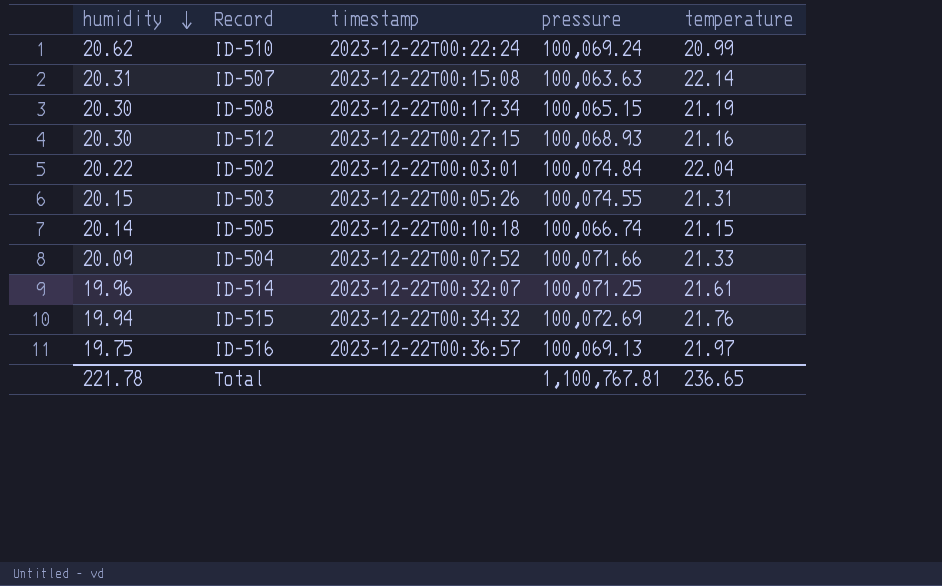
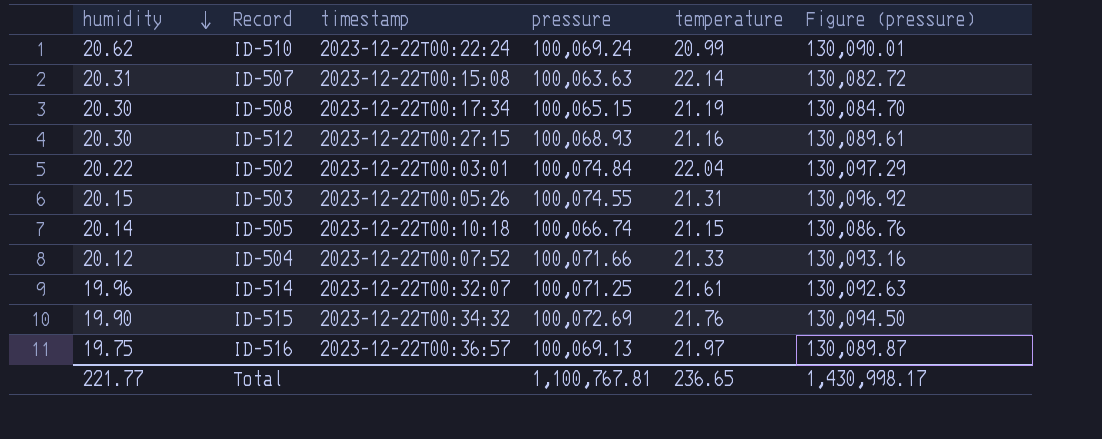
column Figure (pressure) | formula: none -> [pressure] * 1.3
ID-504 | humidity: 20.09 -> 20.12
ID-515 | humidity: 19.94 -> 19.90
Total | humidity: 221.78 -> 221.77

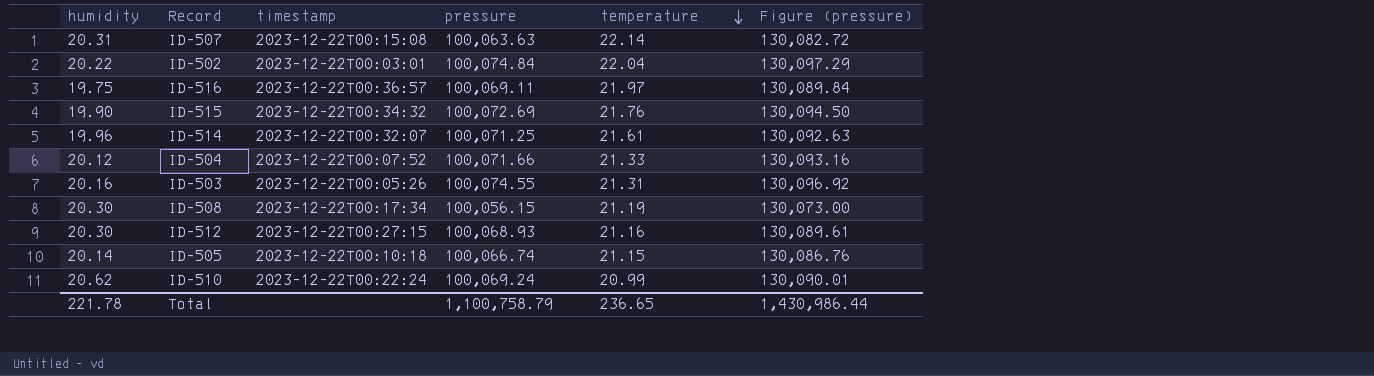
row order: humidity descending -> temperature descending
ID-516 | pressure: 100,069.13 -> 100,069.11
ID-516 | Figure (pressure): 130,089.87 -> 130,089.84
ID-503 | humidity: 20.15 -> 20.16
ID-508 | pressure: 100,065.15 -> 100,056.15
ID-508 | Figure (pressure): 130,084.70 -> 130,073.00
Total | humidity: 221.77 -> 221.78
Total | pressure: 1,100,767.81 -> 1,100,758.79
Total | Figure (pressure): 1,430,998.17 -> 1,430,986.44

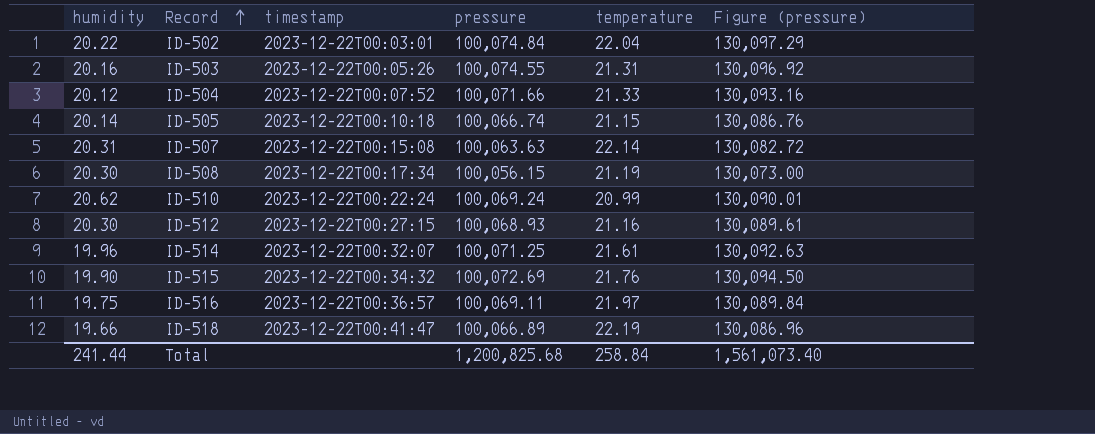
row order: temperature descending -> Record ascending
row ID-518: none -> 19.66 | 2023-12-22T00:41:47 | 100,066.89 | 22.19 | 130,086.96
Total | humidity: 221.78 -> 241.44
Total | pressure: 1,100,758.79 -> 1,200,825.68
Total | temperature: 236.65 -> 258.84
Total | Figure (pressure): 1,430,986.44 -> 1,561,073.40

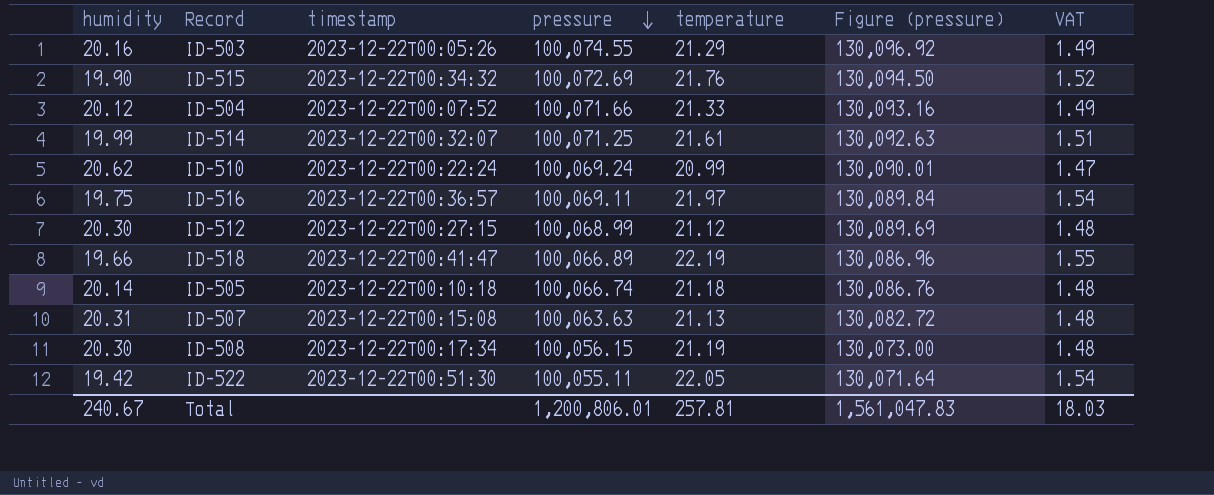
row order: Record ascending -> pressure descending
column VAT | formula: none -> [temperature] * 0.07
row ID-502: 20.22 | 2023-12-22T00:03:01 | 100,074.84 | 22.04 | 130,097.29 -> none
ID-503 | temperature: 21.31 -> 21.29
ID-514 | humidity: 19.96 -> 19.99
ID-512 | pressure: 100,068.93 -> 100,068.99
ID-512 | temperature: 21.16 -> 21.12
ID-512 | Figure (pressure): 130,089.61 -> 130,089.69
ID-505 | temperature: 21.15 -> 21.18
ID-507 | temperature: 22.14 -> 21.13
row ID-522: none -> 19.42 | 2023-12-22T00:51:30 | 100,055.11 | 22.05 | 130,071.64 | 1.54
Total | humidity: 241.44 -> 240.67
Total | pressure: 1,200,825.68 -> 1,200,806.01
Total | temperature: 258.84 -> 257.81
Total | Figure (pressure): 1,561,073.40 -> 1,561,047.83

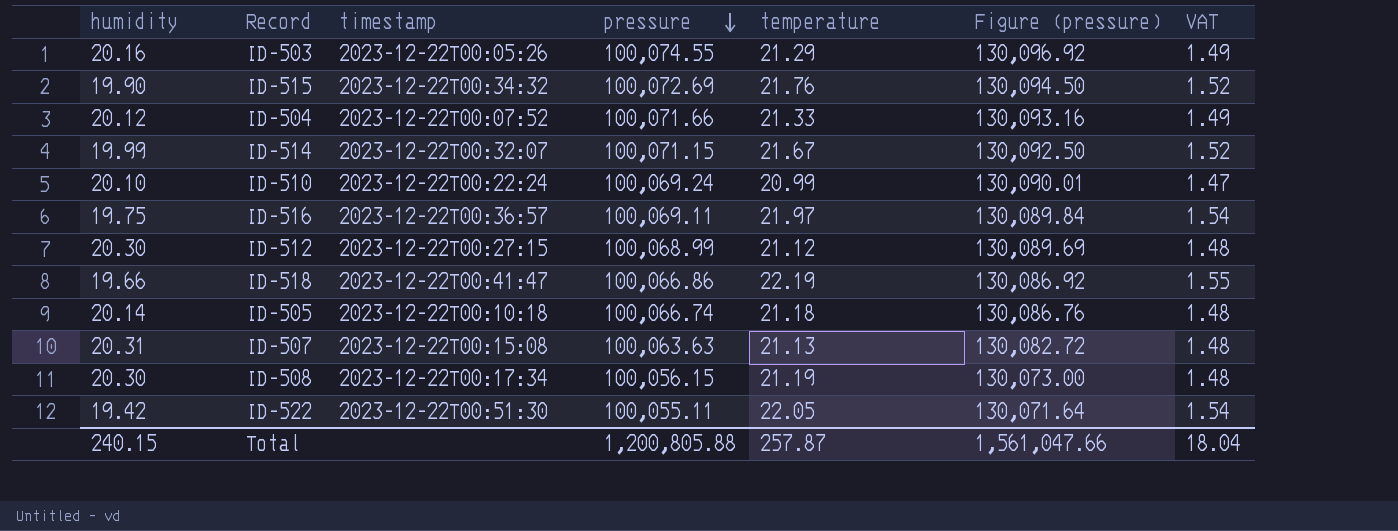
ID-514 | pressure: 100,071.25 -> 100,071.15
ID-514 | temperature: 21.61 -> 21.67
ID-514 | Figure (pressure): 130,092.63 -> 130,092.50
ID-514 | VAT: 1.51 -> 1.52
ID-510 | humidity: 20.62 -> 20.10
ID-518 | pressure: 100,066.89 -> 100,066.86
ID-518 | Figure (pressure): 130,086.96 -> 130,086.92
Total | humidity: 240.67 -> 240.15
Total | pressure: 1,200,806.01 -> 1,200,805.88
Total | temperature: 257.81 -> 257.87
Total | Figure (pressure): 1,561,047.83 -> 1,561,047.66
Total | VAT: 18.03 -> 18.04

